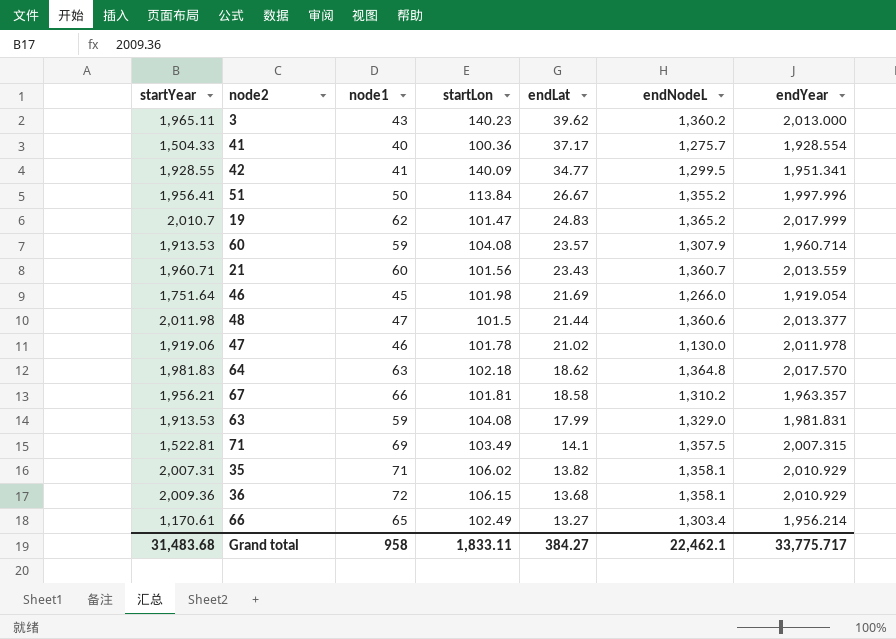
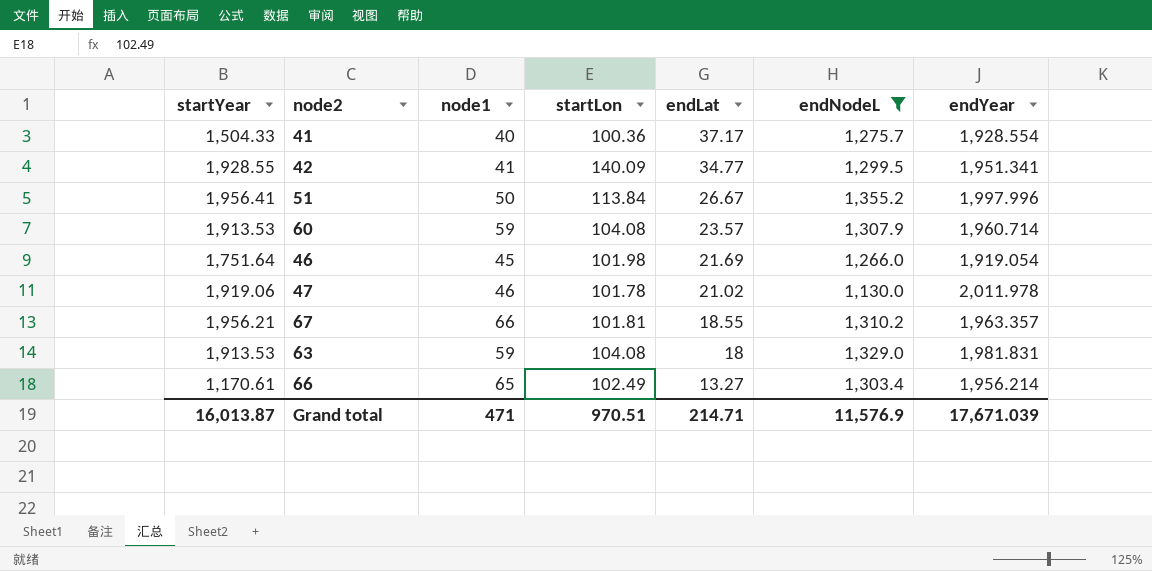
filter: none -> endNodeL <= 1,355.2
67 | endLat: 18.58 -> 18.55
63 | endLat: 17.99 -> 18
Grand total | startYear: 31,483.68 -> 16,013.87
Grand total | node1: 958 -> 471
Grand total | startLon: 1,833.11 -> 970.51
Grand total | endLat: 384.27 -> 214.71
Grand total | endNodeL: 22,462.1 -> 11,576.9
Grand total | endYear: 33,775.717 -> 17,671.039

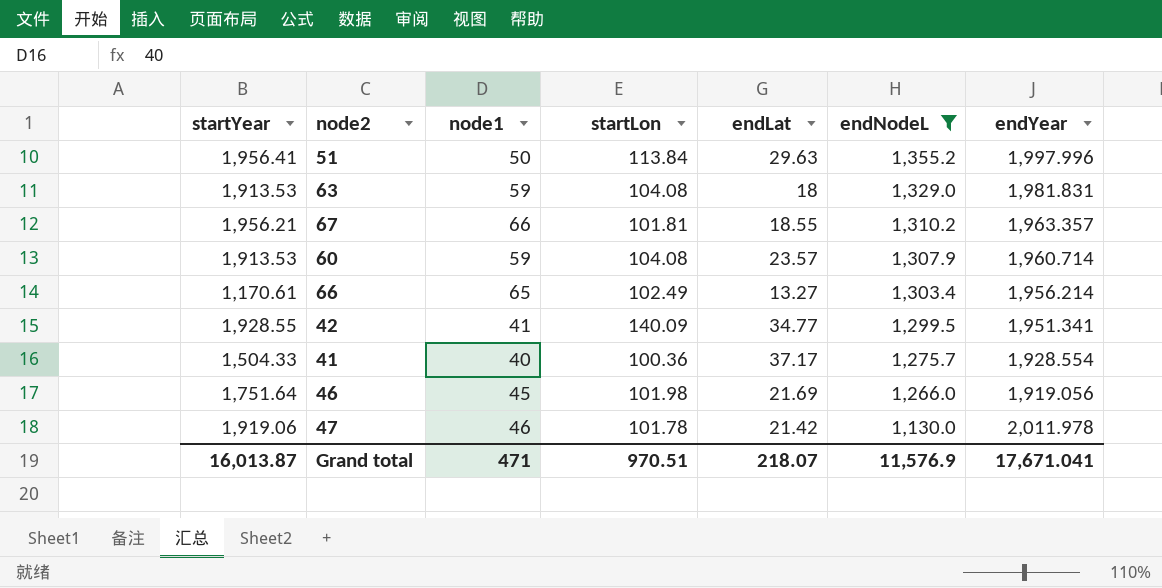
row order: endLat descending -> endNodeL descending
51 | endLat: 26.67 -> 29.63
46 | endYear: 1,919.054 -> 1,919.056
47 | endLat: 21.02 -> 21.42
Grand total | endLat: 214.71 -> 218.07
Grand total | endYear: 17,671.039 -> 17,671.041

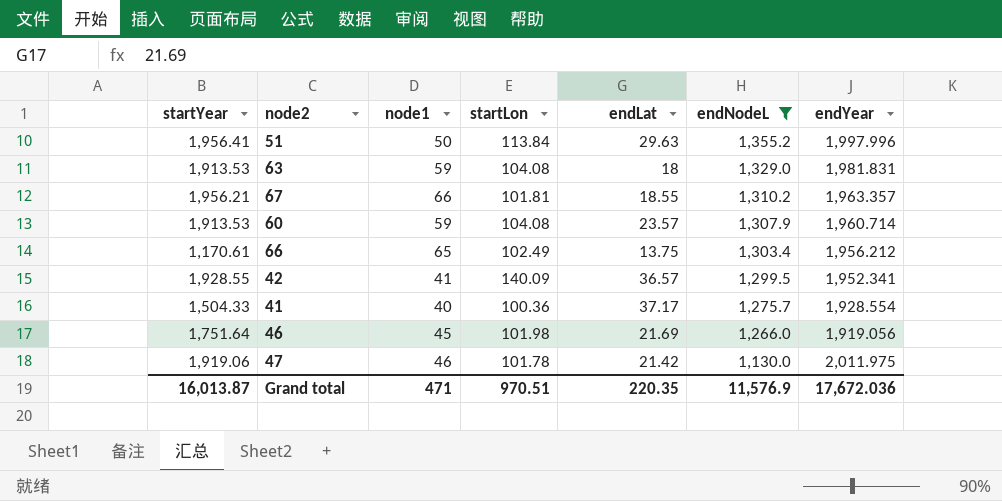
66 | endLat: 13.27 -> 13.75
66 | endYear: 1,956.214 -> 1,956.212
42 | endLat: 34.77 -> 36.57
42 | endYear: 1,951.341 -> 1,952.341
47 | endYear: 2,011.978 -> 2,011.975
Grand total | endLat: 218.07 -> 220.35
Grand total | endYear: 17,671.041 -> 17,672.036

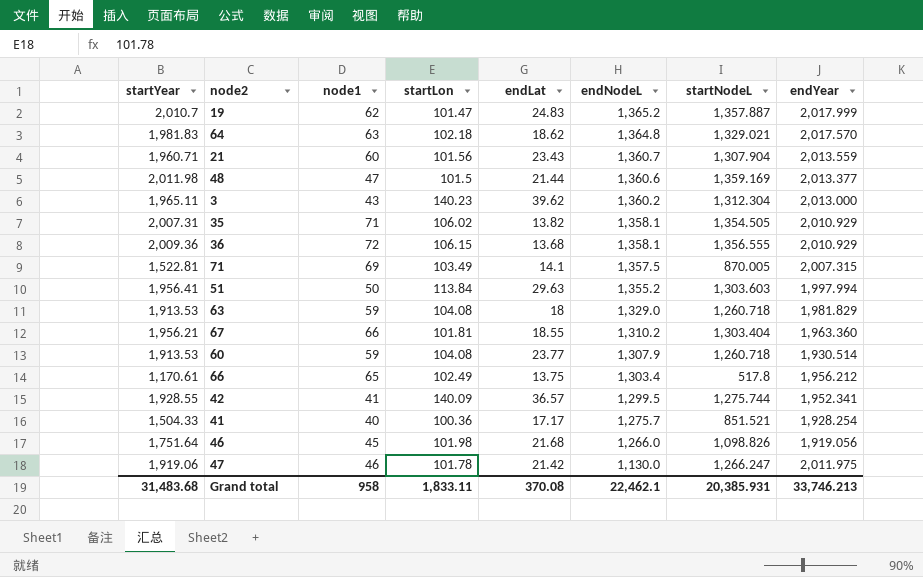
filter: endNodeL <= 1,355.2 -> none
column startNodeL | position: none -> 7
51 | endYear: 1,997.996 -> 1,997.994
63 | endYear: 1,981.831 -> 1,981.829
67 | endYear: 1,963.357 -> 1,963.360
60 | endLat: 23.57 -> 23.77
60 | endYear: 1,960.714 -> 1,930.514
41 | endLat: 37.17 -> 17.17
41 | endYear: 1,928.554 -> 1,928.254
46 | endLat: 21.69 -> 21.68
Grand total | startYear: 16,013.87 -> 31,483.68
Grand total | node1: 471 -> 958
Grand total | startLon: 970.51 -> 1,833.11
Grand total | endLat: 220.35 -> 370.08
Grand total | endNodeL: 11,576.9 -> 22,462.1
Grand total | endYear: 17,672.036 -> 33,746.213

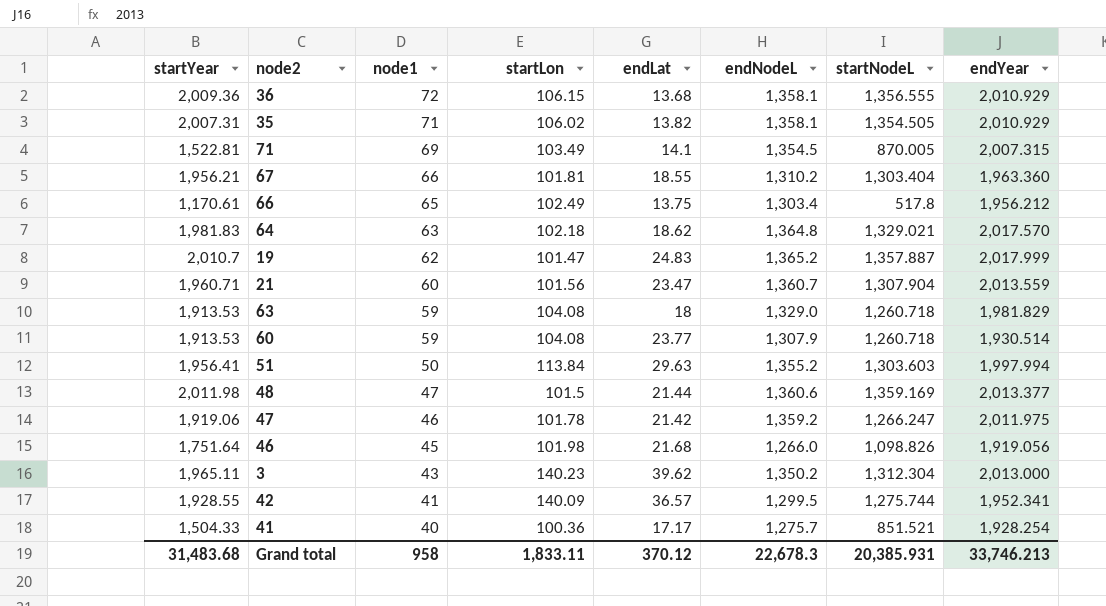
row order: endNodeL descending -> node1 descending
71 | endNodeL: 1,357.5 -> 1,354.5
21 | endLat: 23.43 -> 23.47
47 | endNodeL: 1,130.0 -> 1,359.2
3 | endNodeL: 1,360.2 -> 1,350.2
Grand total | endLat: 370.08 -> 370.12
Grand total | endNodeL: 22,462.1 -> 22,678.3

